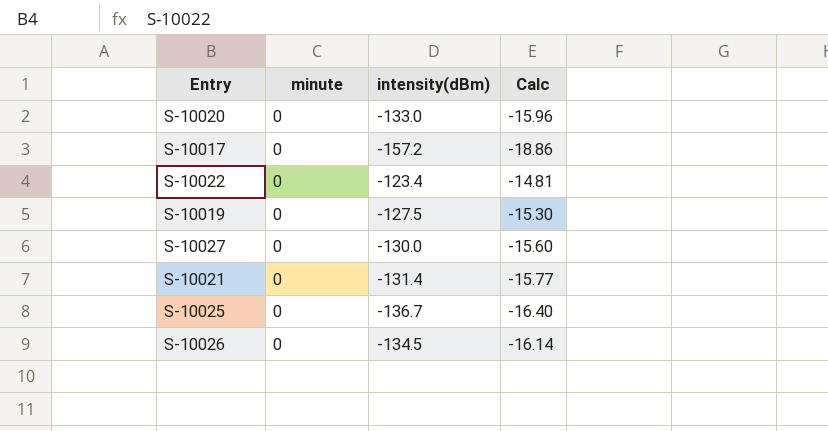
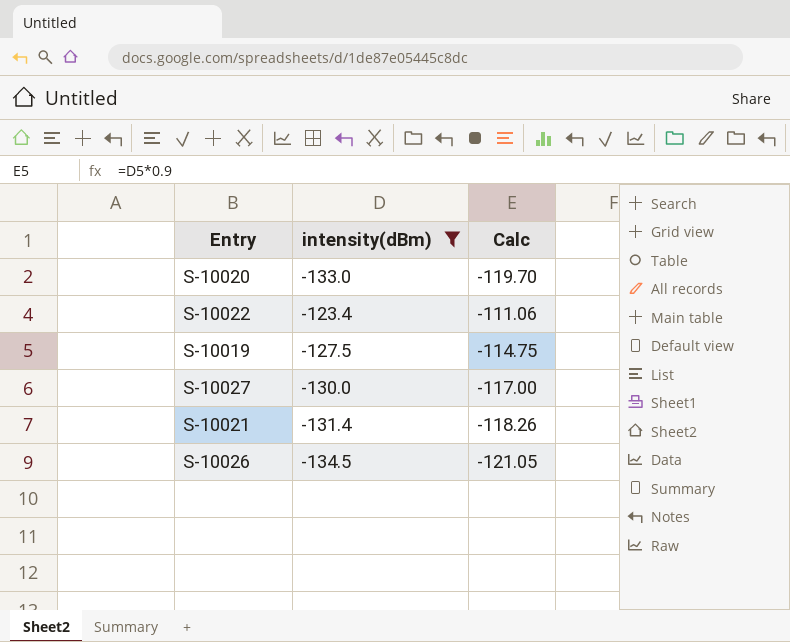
filter: none -> intensity(dBm) >= -134.5
column minute | position: 2 -> none
column Calc | formula: [intensity(dBm)] * 0.12 -> [intensity(dBm)] * 0.9

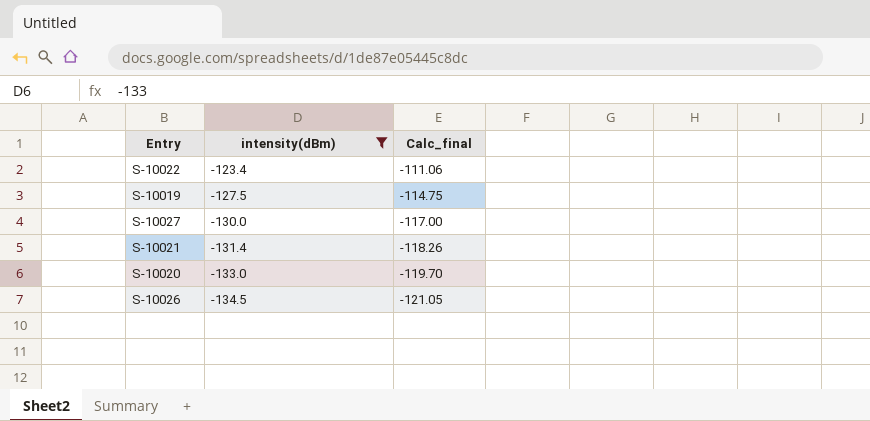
row order: none -> intensity(dBm) descending
column name: Calc -> Calc_final

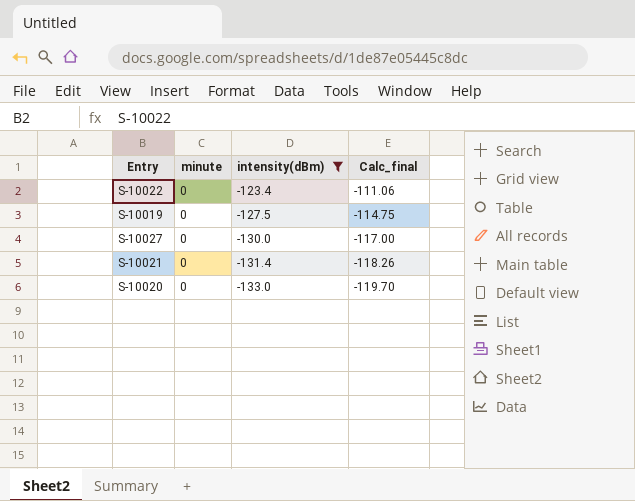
column minute | position: none -> 2
row S-10026: -134.5 | -121.05 -> none

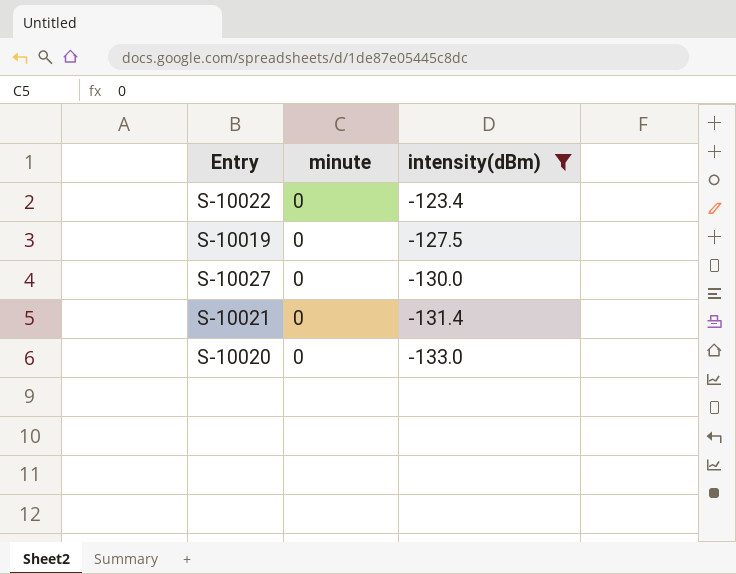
column Calc_final | formula: [intensity(dBm)] * 0.9 -> none

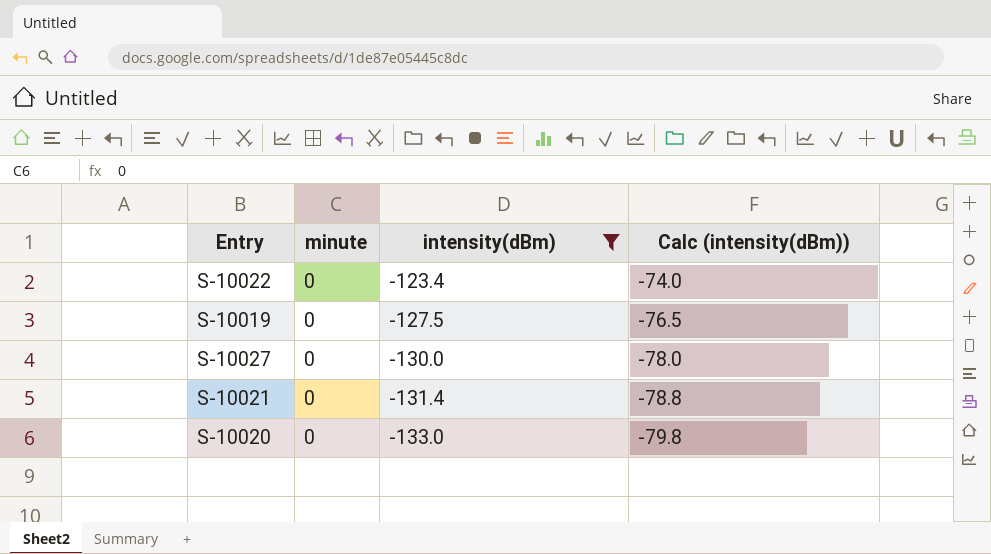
column Calc (intensity(dBm)) | formula: none -> [intensity(dBm)] * 0.6

